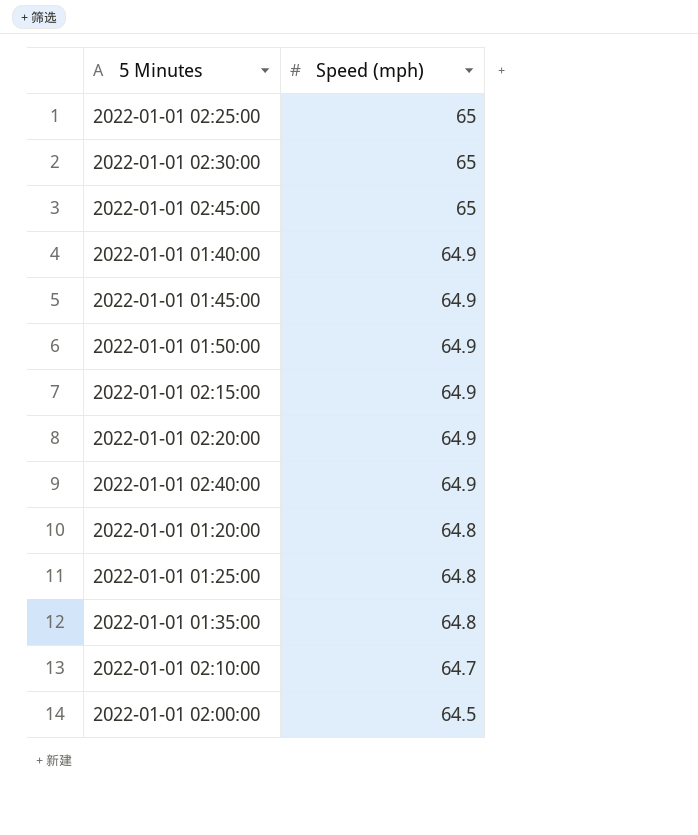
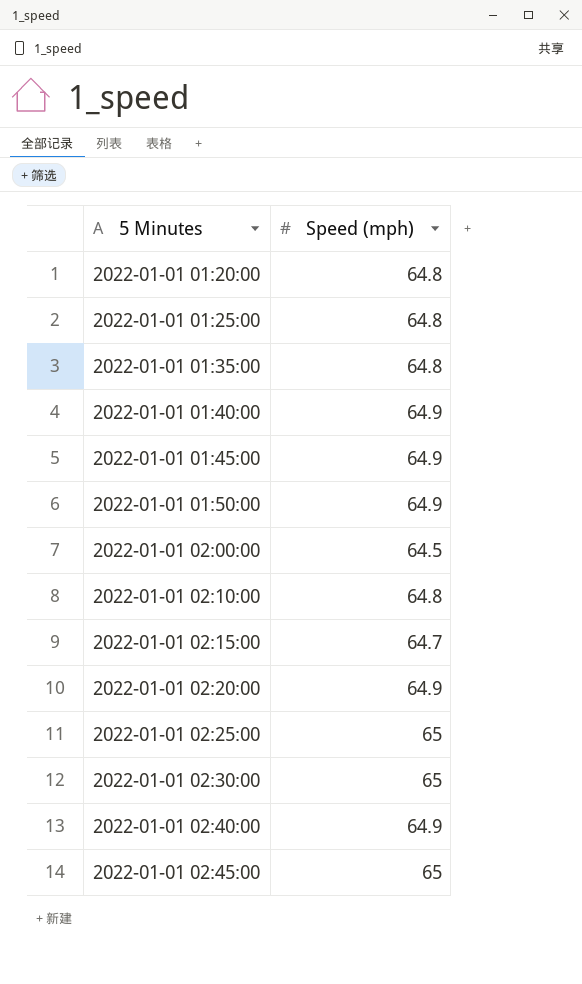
row order: Speed (mph) descending -> 5 Minutes ascending
2022-01-01 02:10:00 | Speed (mph): 64.7 -> 64.8
2022-01-01 02:15:00 | Speed (mph): 64.9 -> 64.7

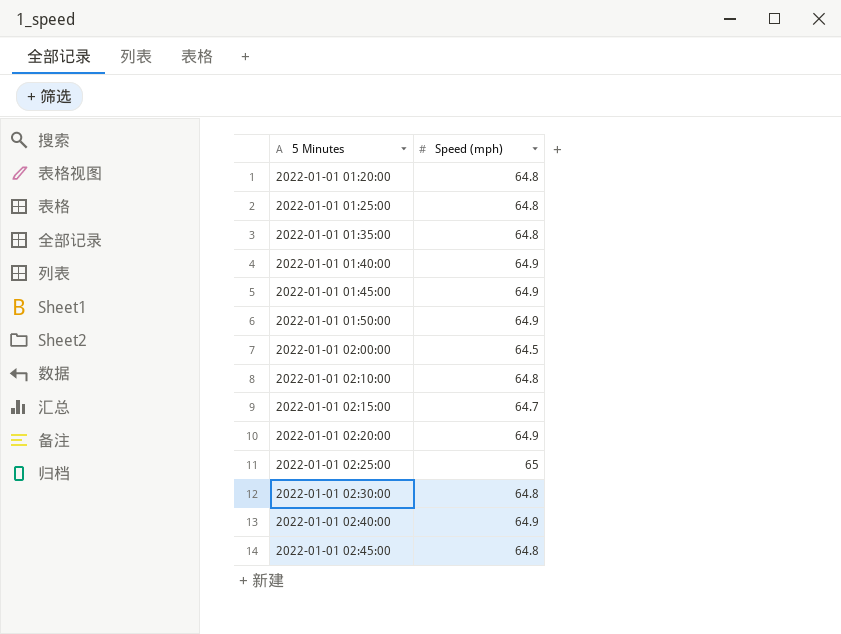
2022-01-01 02:30:00 | Speed (mph): 65 -> 64.8
2022-01-01 02:45:00 | Speed (mph): 65 -> 64.8

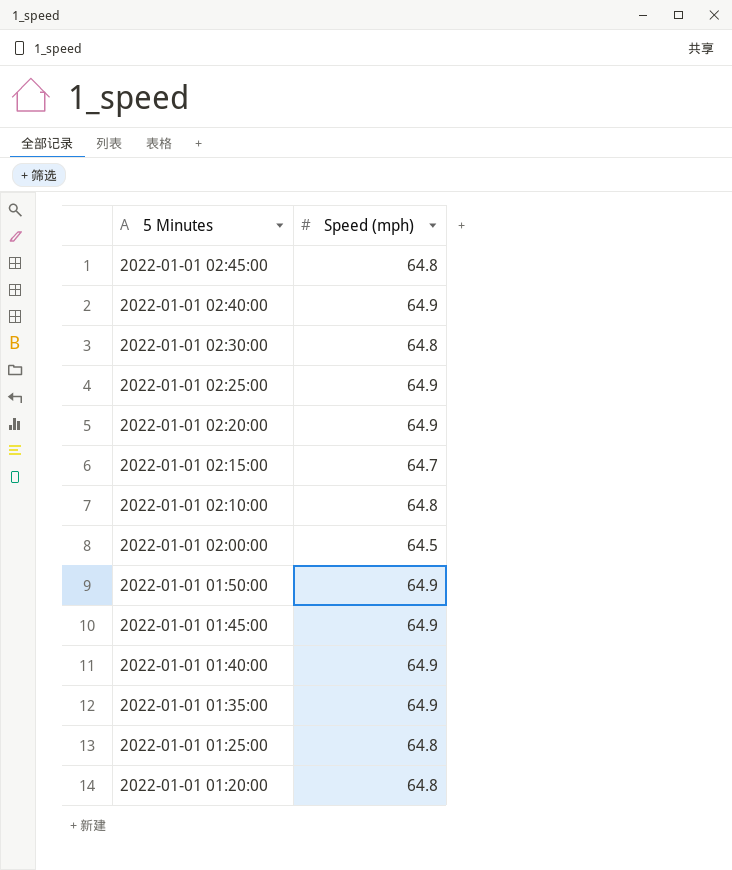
row order: 5 Minutes ascending -> 5 Minutes descending
2022-01-01 02:25:00 | Speed (mph): 65 -> 64.9
2022-01-01 01:35:00 | Speed (mph): 64.8 -> 64.9

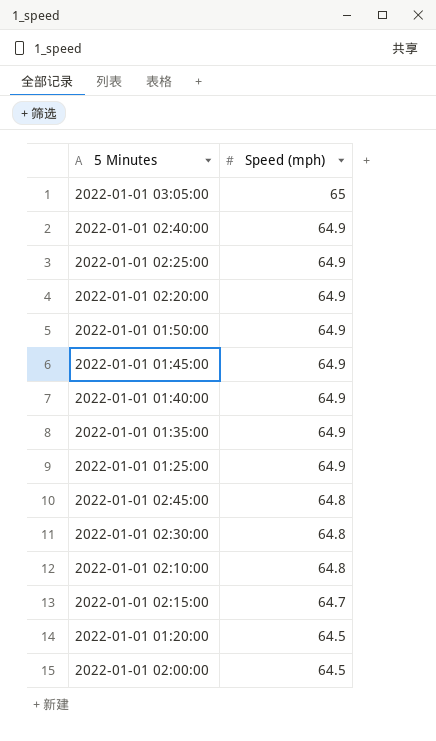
row order: 5 Minutes descending -> Speed (mph) descending
row 2022-01-01 03:05:00: none -> 65
2022-01-01 01:25:00 | Speed (mph): 64.8 -> 64.9
2022-01-01 01:20:00 | Speed (mph): 64.8 -> 64.5

